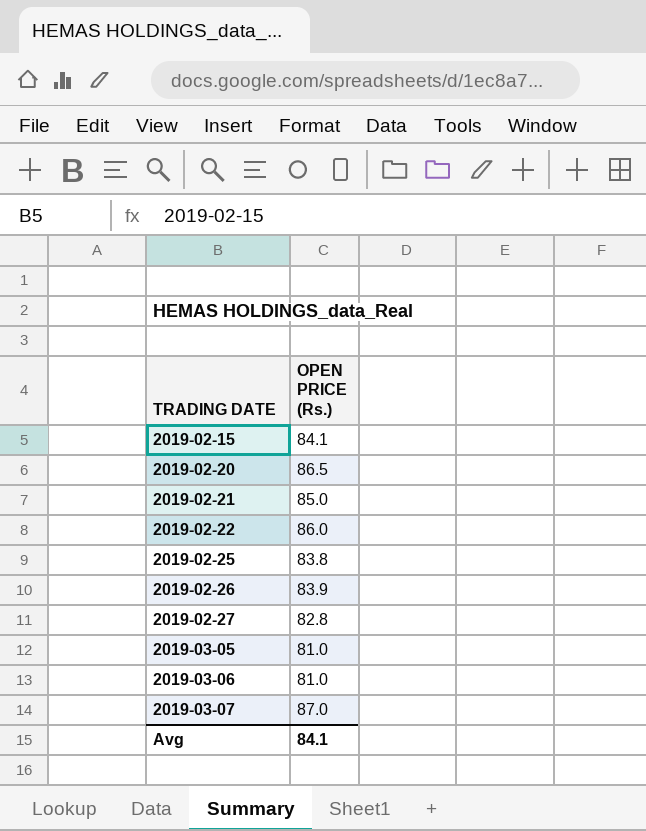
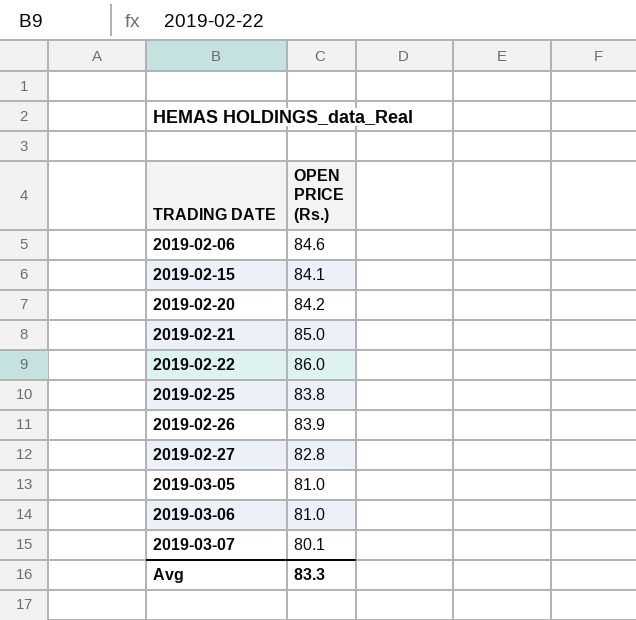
row 2019-02-06: none -> 84.6
2019-02-20 | OPEN PRICE (Rs.): 86.5 -> 84.2
2019-03-07 | OPEN PRICE (Rs.): 87.0 -> 80.1
Avg | OPEN PRICE (Rs.): 84.1 -> 83.3

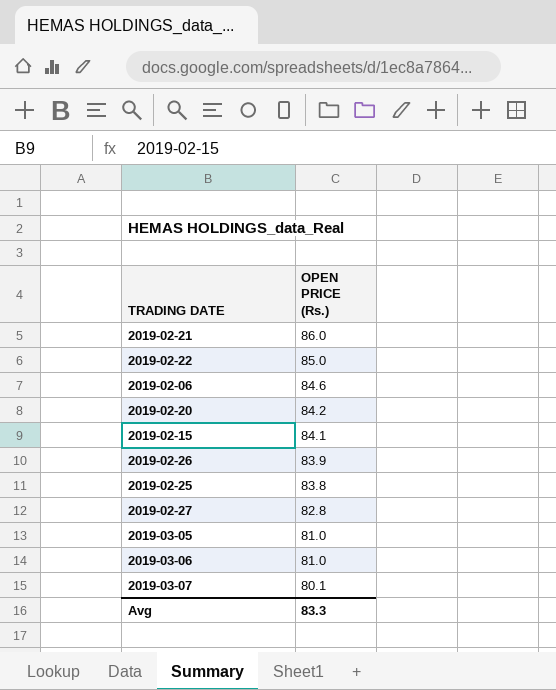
row order: TRADING DATE ascending -> OPEN PRICE (Rs.) descending
2019-02-21 | OPEN PRICE (Rs.): 85.0 -> 86.0
2019-02-22 | OPEN PRICE (Rs.): 86.0 -> 85.0

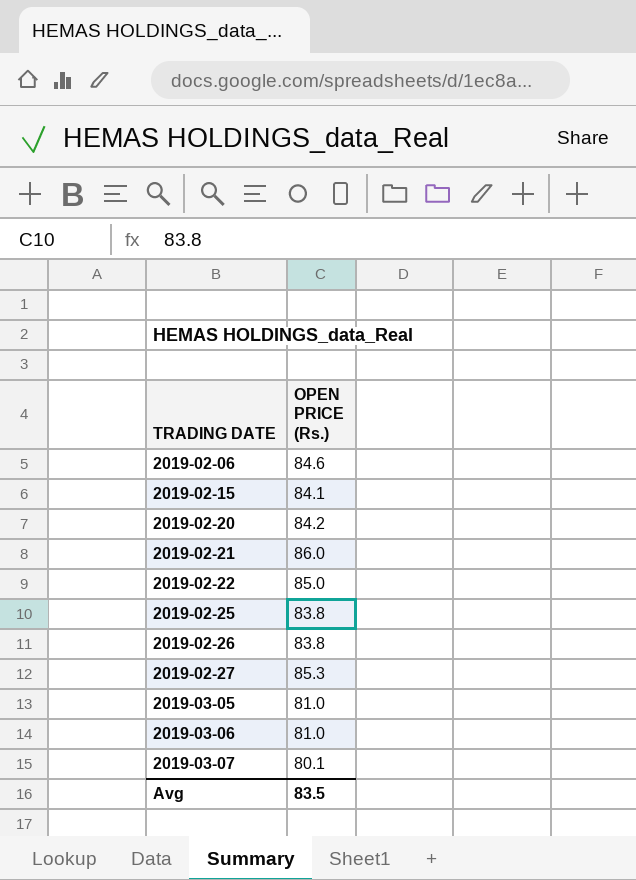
row order: OPEN PRICE (Rs.) descending -> TRADING DATE ascending
2019-02-26 | OPEN PRICE (Rs.): 83.9 -> 83.8
2019-02-27 | OPEN PRICE (Rs.): 82.8 -> 85.3
Avg | OPEN PRICE (Rs.): 83.3 -> 83.5

